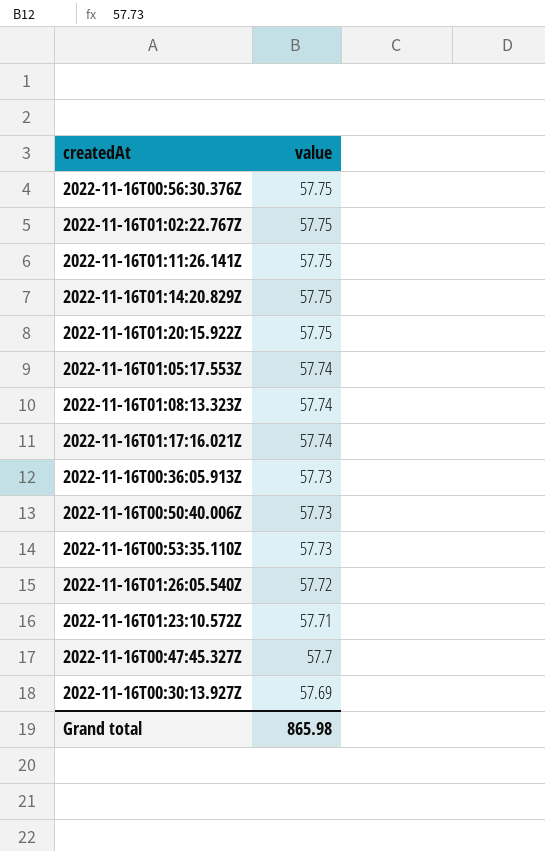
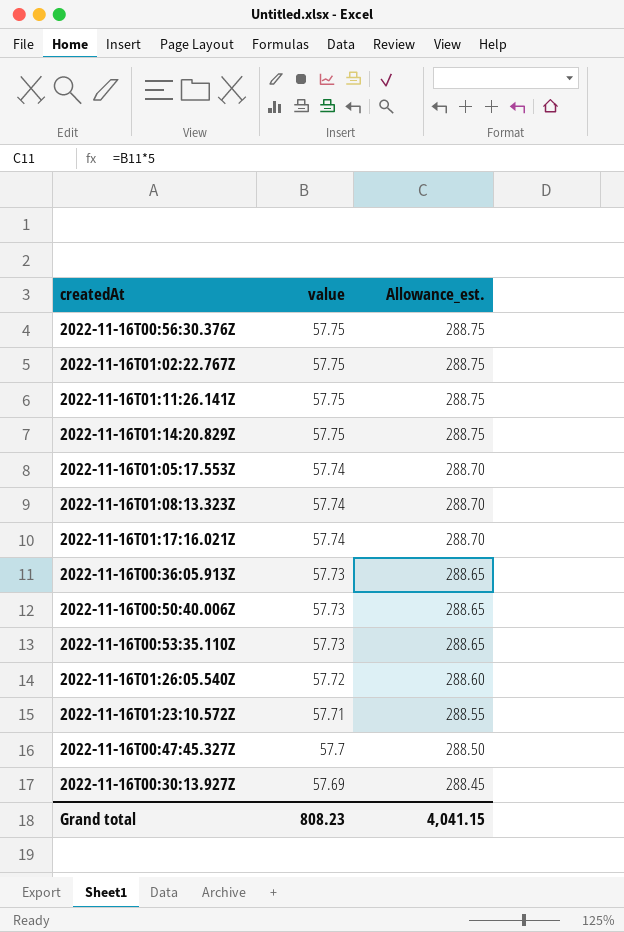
column Allowance_est. | formula: none -> [value] * 5
row 2022-11-16T01:20:15.922Z: 57.75 -> none
Grand total | value: 865.98 -> 808.23

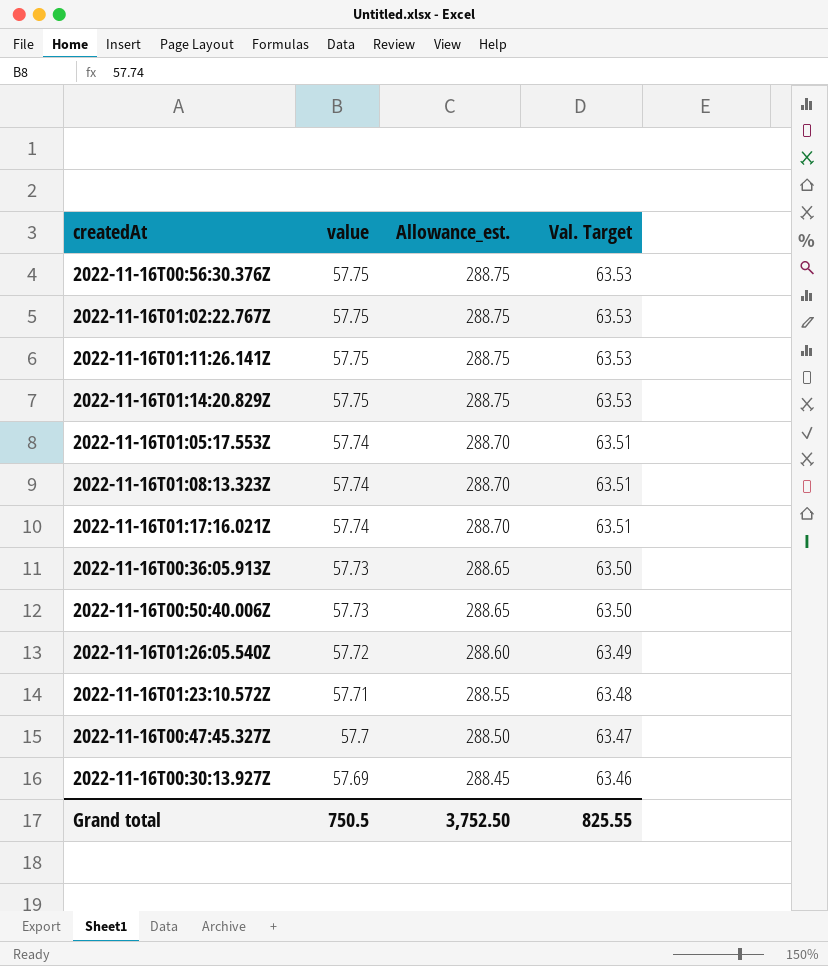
column Val. Target | formula: none -> [value] * 1.1
row 2022-11-16T00:53:35.110Z: 57.73 | 288.65 -> none
Grand total | value: 808.23 -> 750.5
Grand total | Allowance_est.: 4,041.15 -> 3,752.50

